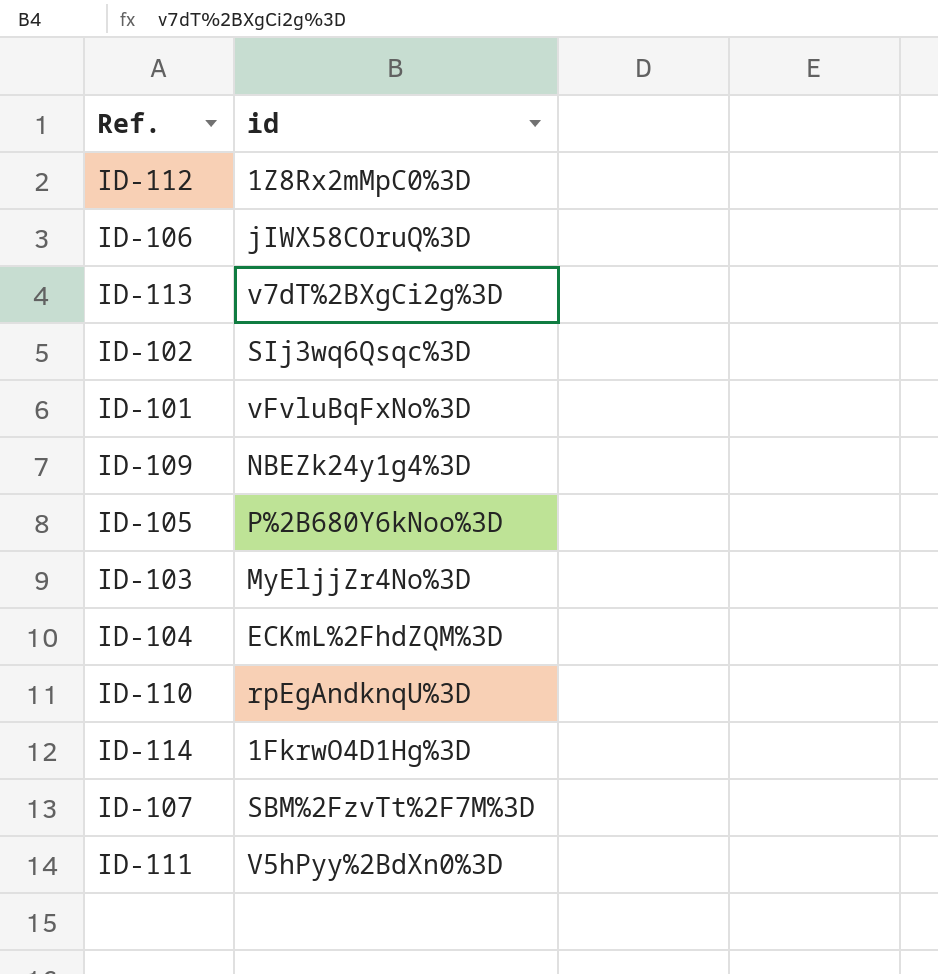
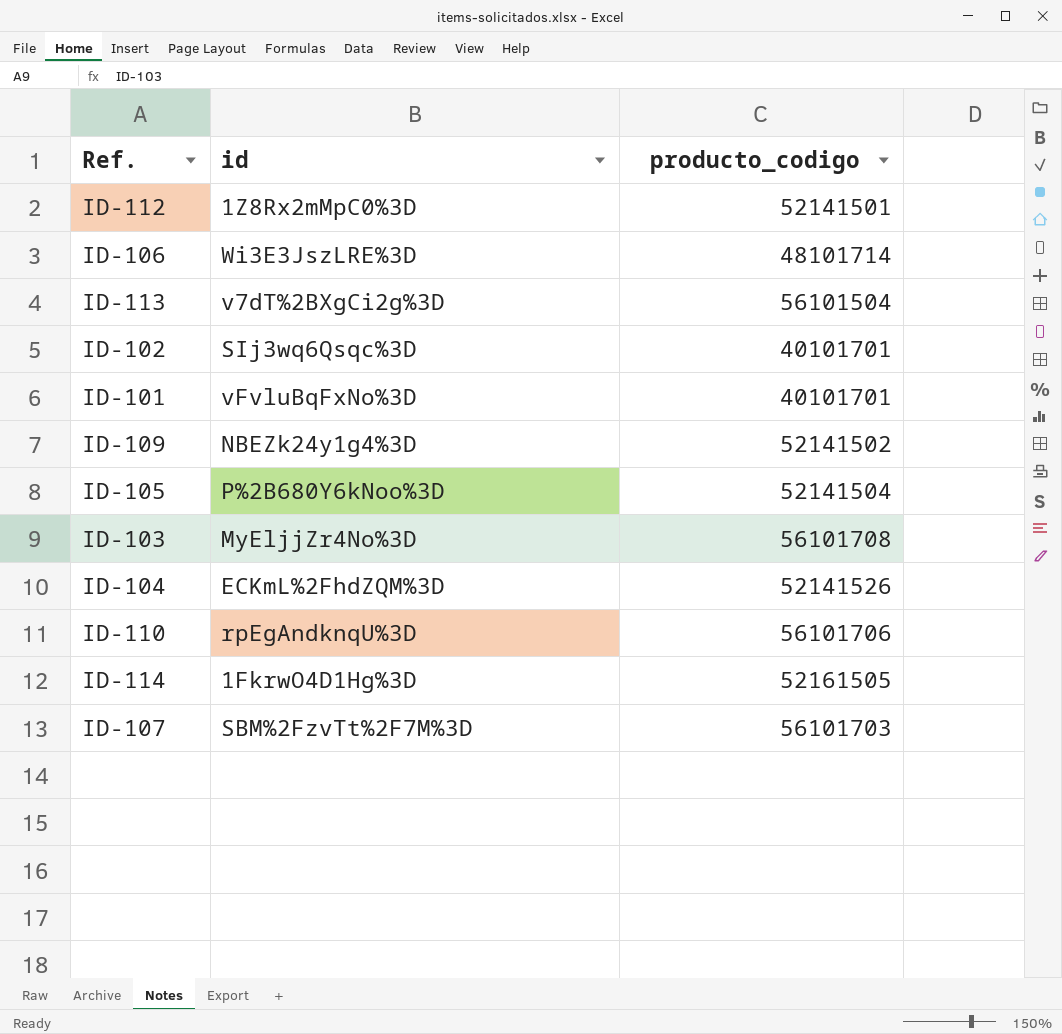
column producto_codigo | position: none -> 3
row ID-111: V5hPyy%2BdXn0%3D -> none
ID-106 | id: jIWX58COruQ%3D -> Wi3E3JszLRE%3D

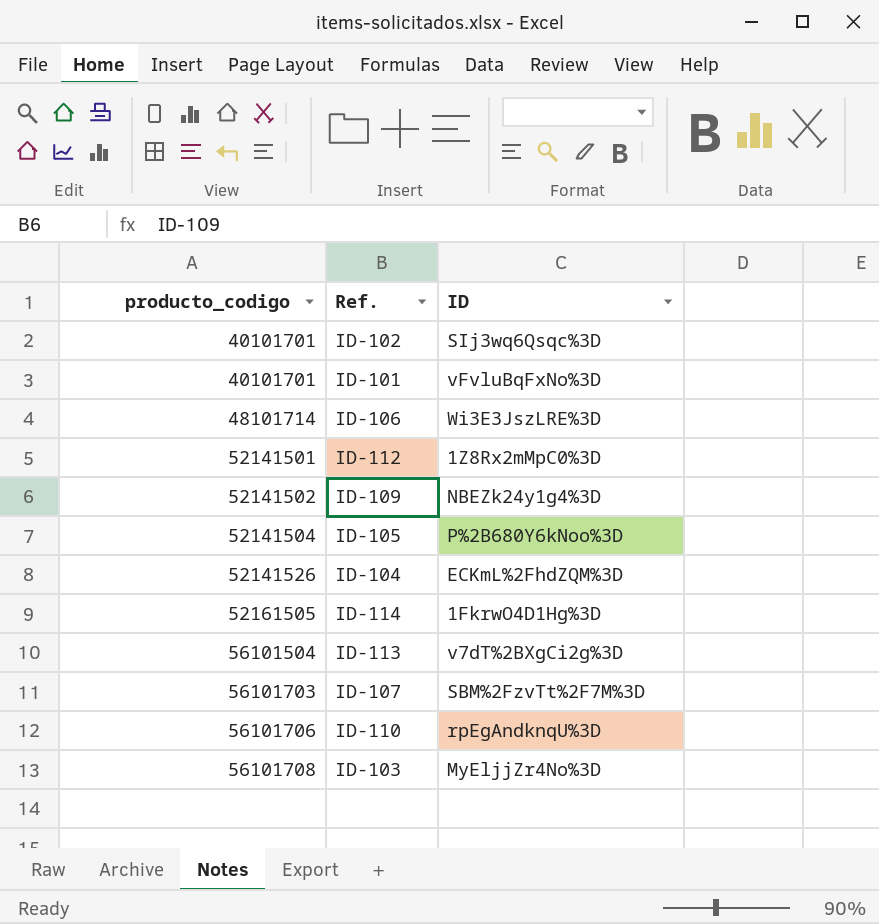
row order: none -> producto_codigo ascending
column producto_codigo | position: 3 -> 1
column name: id -> ID

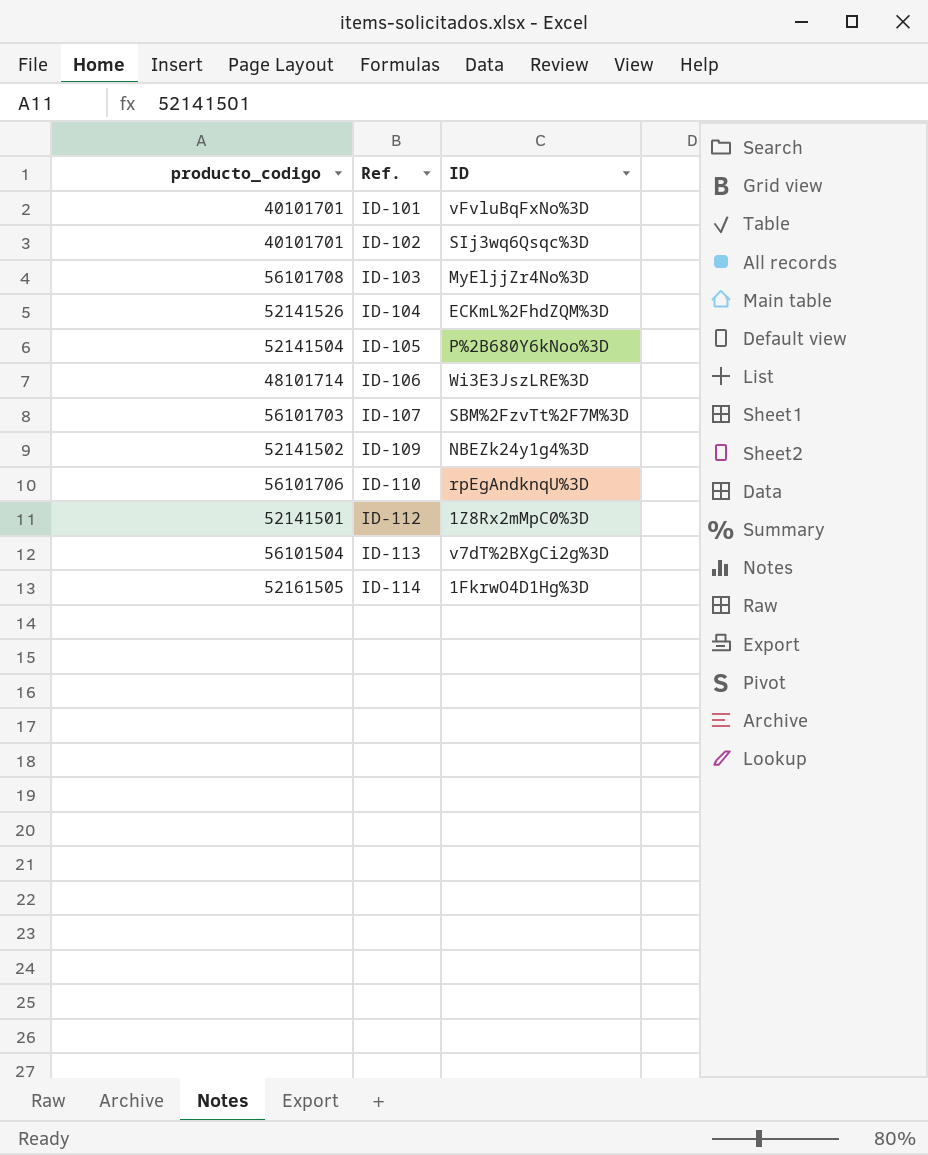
row order: producto_codigo ascending -> Ref. ascending

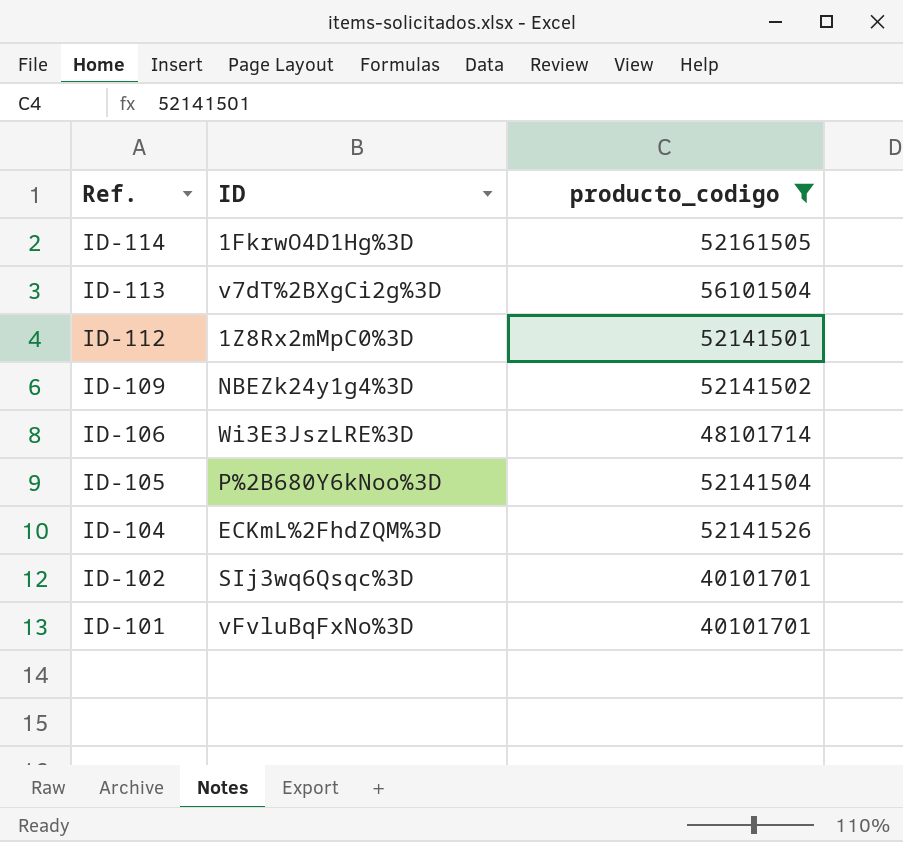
filter: none -> producto_codigo <= 56101504
row order: Ref. ascending -> Ref. descending
column producto_codigo | position: 1 -> 3

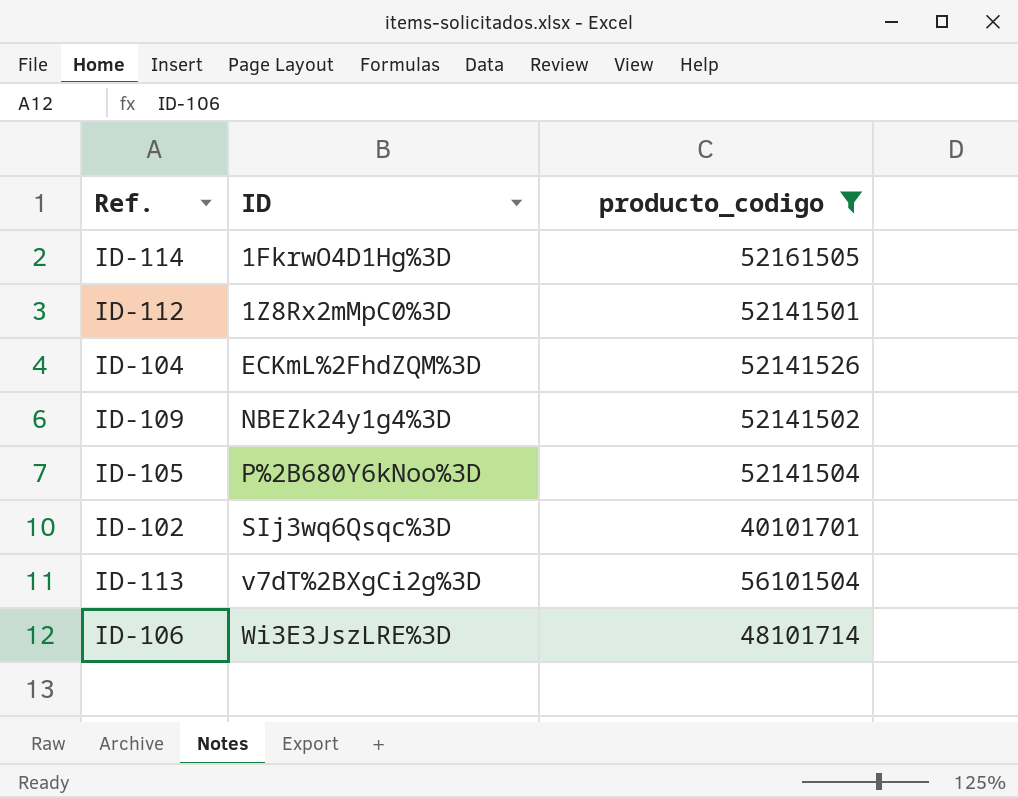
row order: Ref. descending -> ID ascending
row ID-101: vFvluBqFxNo%3D | 40101701 -> none

